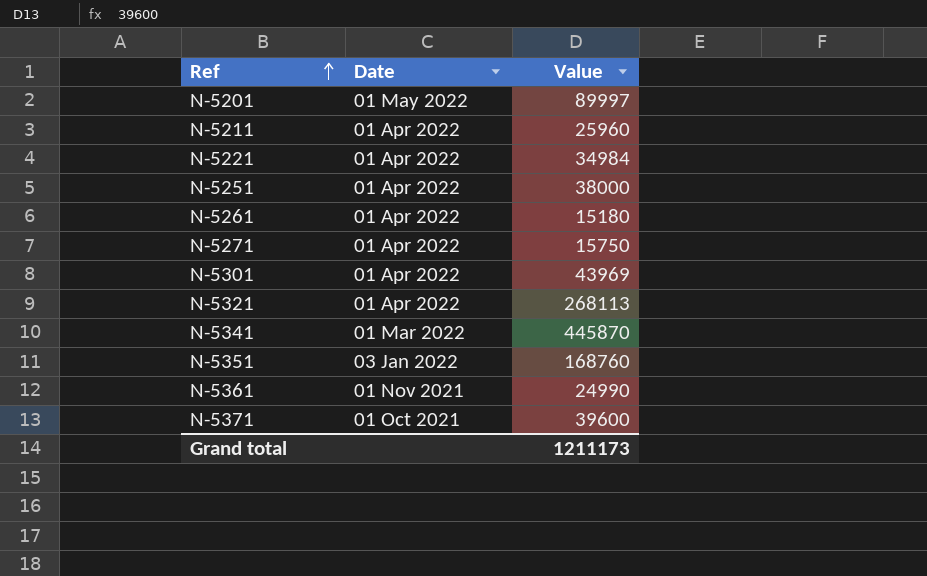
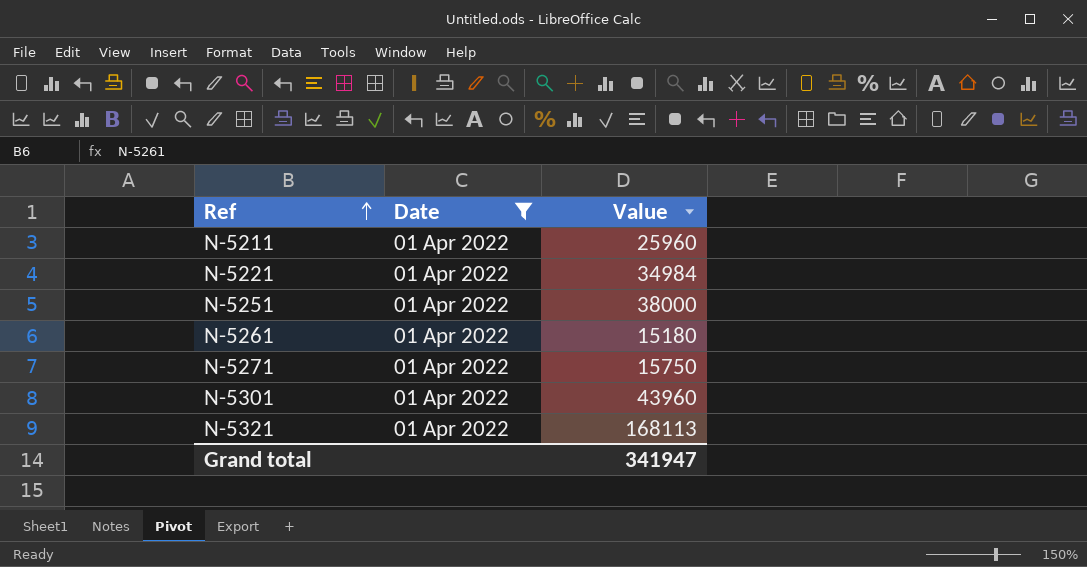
filter: none -> Date = 01 Apr 2022
N-5301 | Value: 43969 -> 43960
N-5321 | Value: 268113 -> 168113
Grand total | Value: 1211173 -> 341947

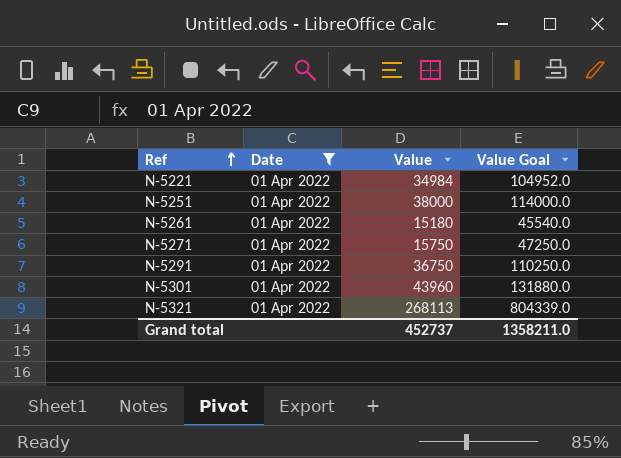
column Value Goal | formula: none -> [Value] * 3
row N-5211: 01 Apr 2022 | 25960 -> none
row N-5291: none -> 01 Apr 2022 | 36750 | 110250.0
N-5321 | Value: 168113 -> 268113
Grand total | Value: 341947 -> 452737

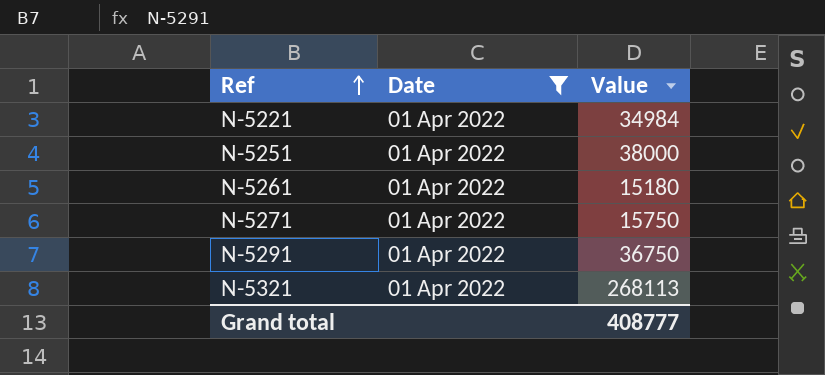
column Value Goal | formula: [Value] * 3 -> none
row N-5301: 01 Apr 2022 | 43960 | 131880.0 -> none
Grand total | Value: 452737 -> 408777

